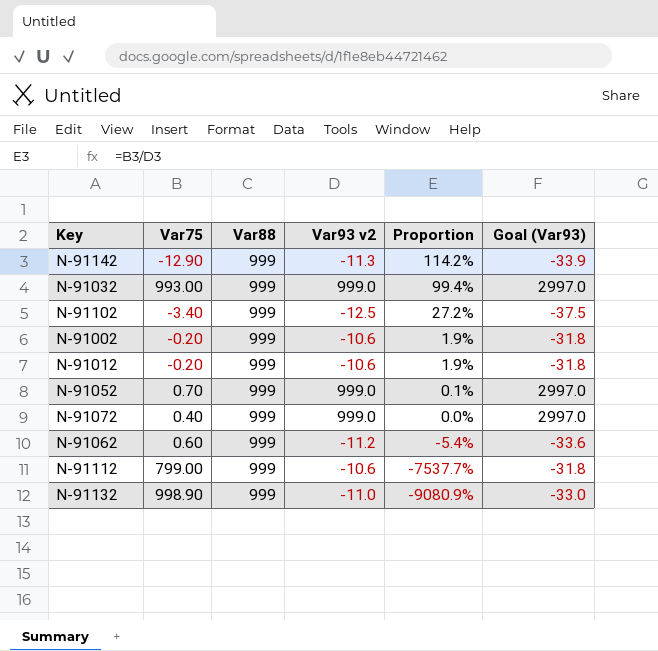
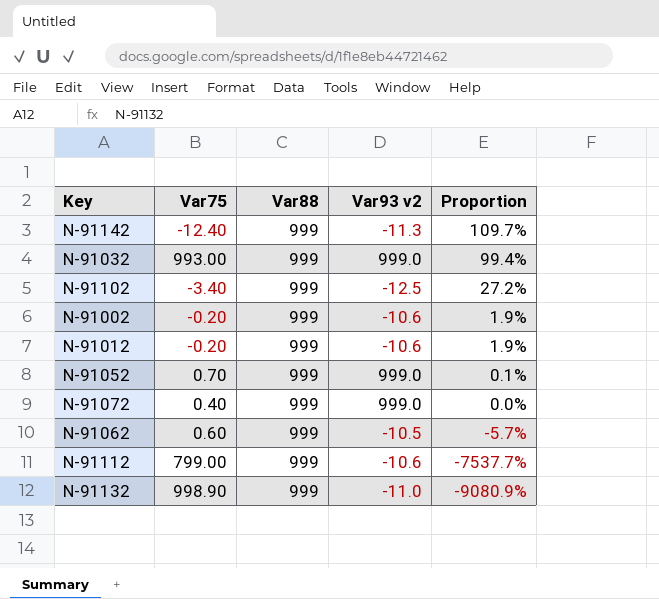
column Goal (Var93) | formula: [Var93 v2] * 3 -> none
N-91142 | Var75: -12.90 -> -12.40
N-91142 | Proportion: 114.2% -> 109.7%
N-91062 | Var93 v2: -11.2 -> -10.5
N-91062 | Proportion: -5.4% -> -5.7%

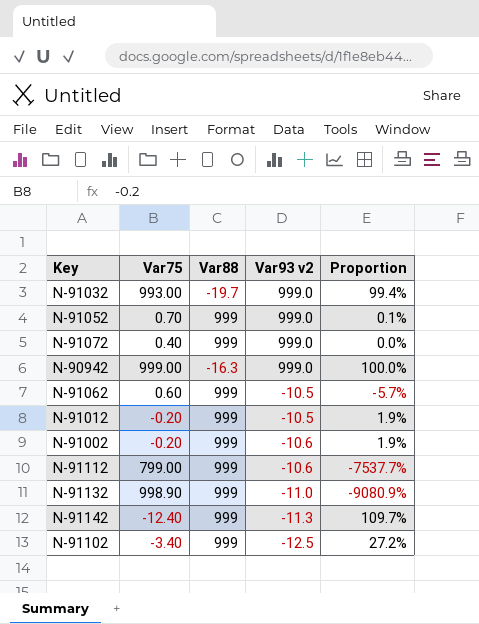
row order: Proportion descending -> Var93 v2 descending
N-91032 | Var88: 999 -> -19.7
row N-90942: none -> 999.00 | -16.3 | 999.0 | 100.0%
N-91012 | Var93 v2: -10.6 -> -10.5

